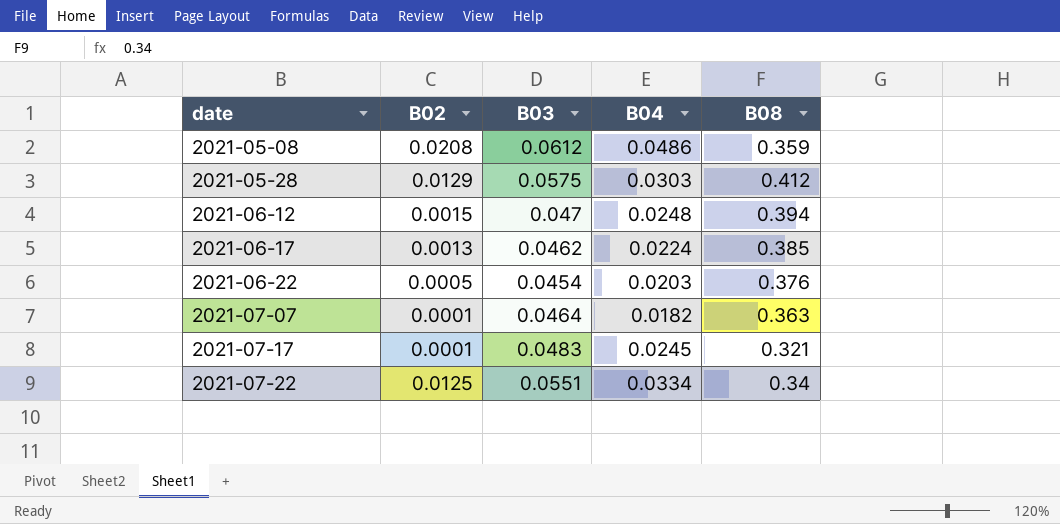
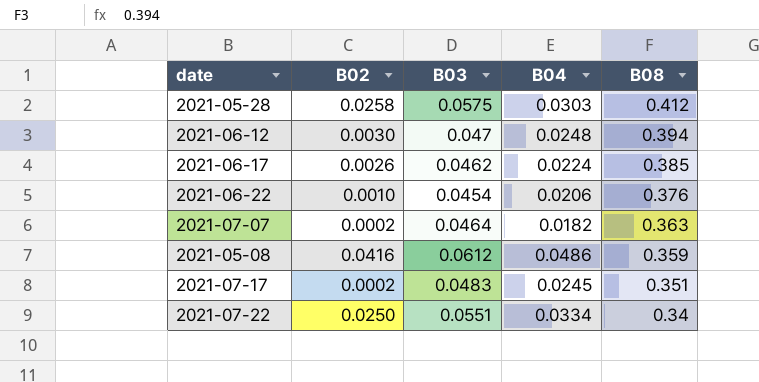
row order: date ascending -> B08 descending
2021-05-28 | B02: 0.0129 -> 0.0258
2021-06-12 | B02: 0.0015 -> 0.0030
2021-06-17 | B02: 0.0013 -> 0.0026
2021-06-22 | B02: 0.0005 -> 0.0010
2021-06-22 | B04: 0.0203 -> 0.0206
2021-07-07 | B02: 0.0001 -> 0.0002
2021-05-08 | B02: 0.0208 -> 0.0416
2021-07-17 | B02: 0.0001 -> 0.0002
2021-07-17 | B08: 0.321 -> 0.351
2021-07-22 | B02: 0.0125 -> 0.0250

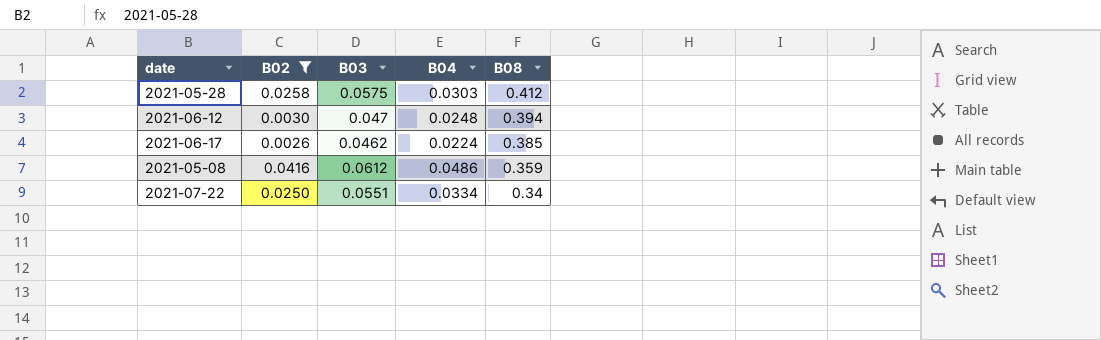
filter: none -> B02 >= 0.0026

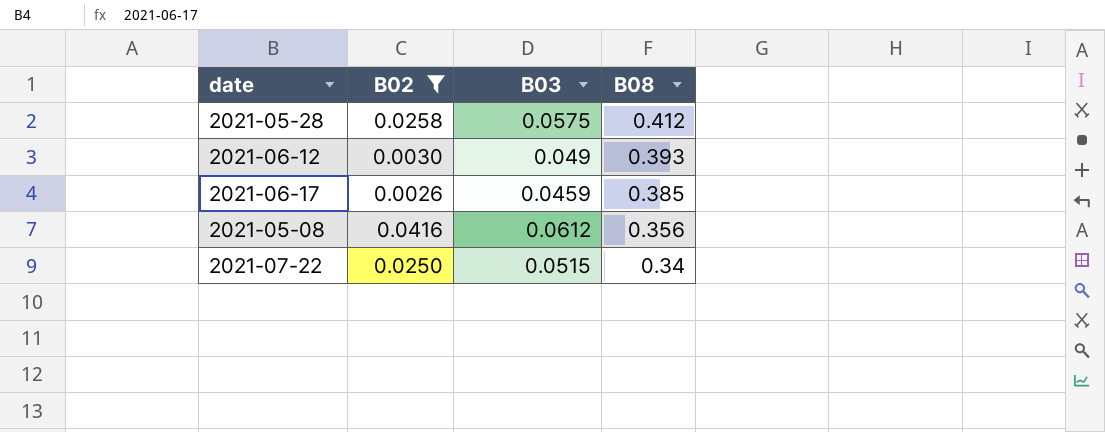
column B04 | position: 4 -> none
2021-06-12 | B03: 0.047 -> 0.049
2021-06-12 | B08: 0.394 -> 0.393
2021-06-17 | B03: 0.0462 -> 0.0459
2021-05-08 | B08: 0.359 -> 0.356
2021-07-22 | B03: 0.0551 -> 0.0515

